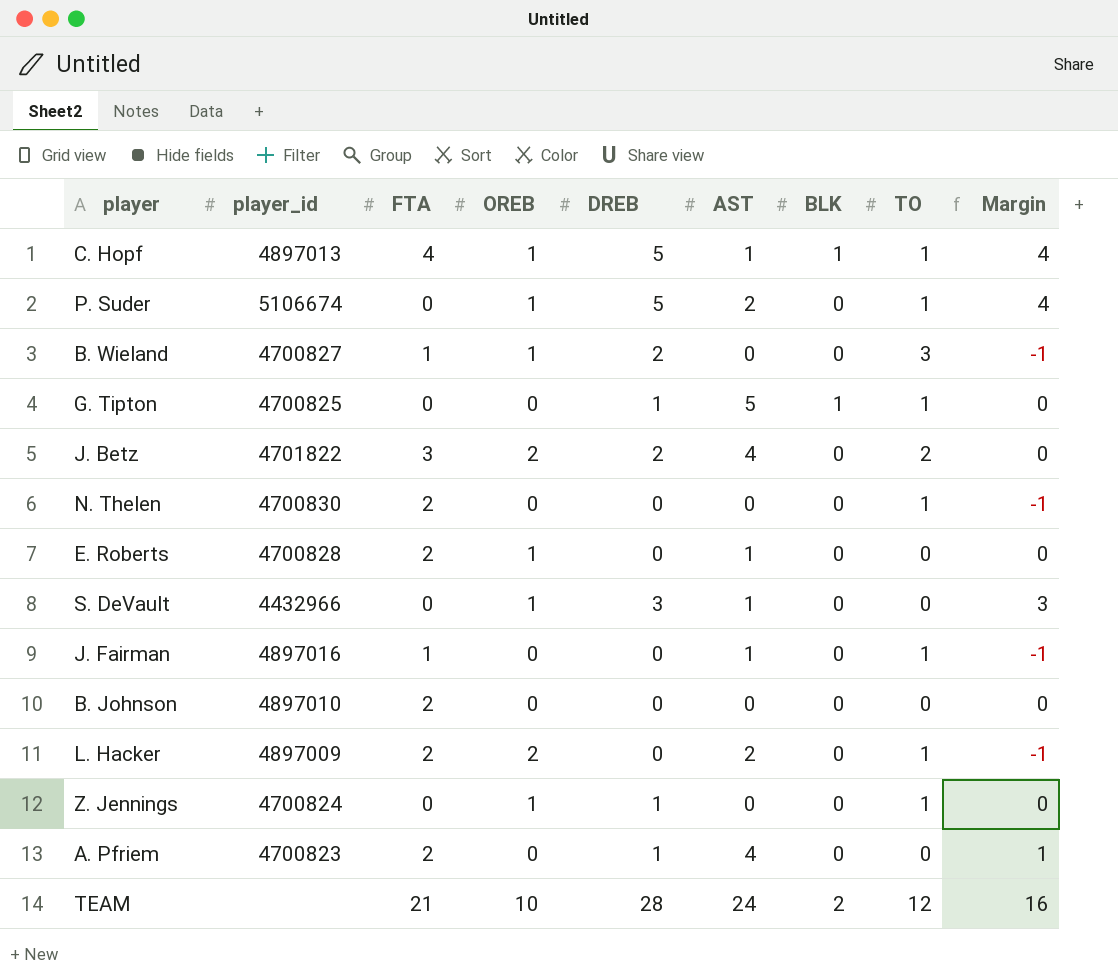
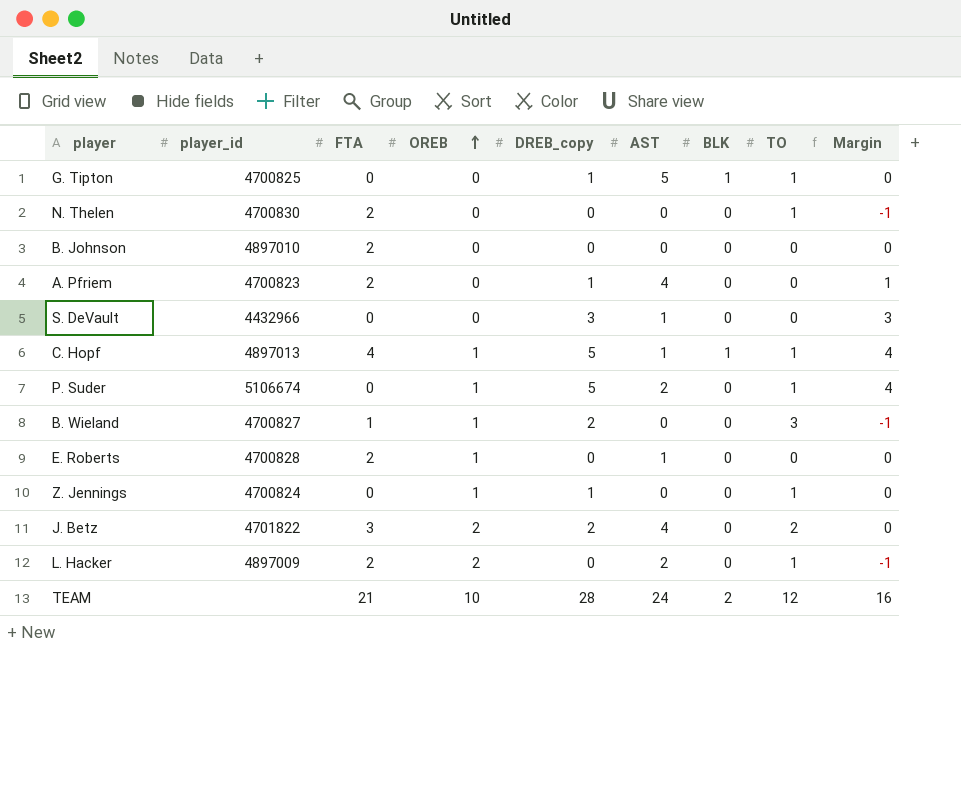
row order: none -> OREB ascending
column name: DREB -> DREB_copy
row J. Fairman: 4897016 | 1 | 0 | 0 | 1 | 0 | 1 | -1 -> none
S. DeVault | OREB: 1 -> 0

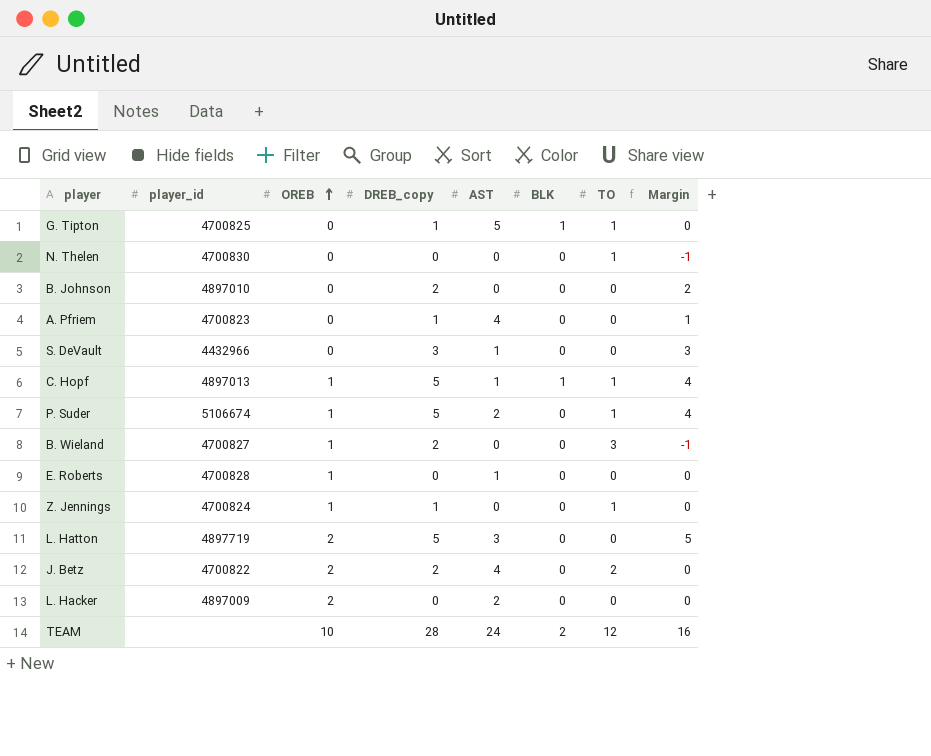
column FTA | position: 3 -> none
B. Johnson | DREB_copy: 0 -> 2
B. Johnson | Margin: 0 -> 2
row L. Hatton: none -> 4897719 | 2 | 5 | 3 | 0 | 0 | 5
J. Betz | player_id: 4701822 -> 4700822
L. Hacker | TO: 1 -> 0
L. Hacker | Margin: -1 -> 0

